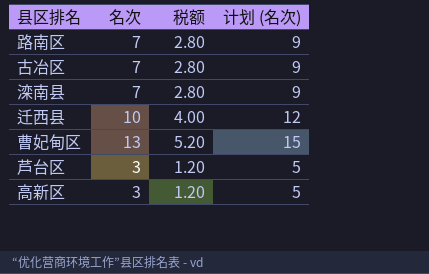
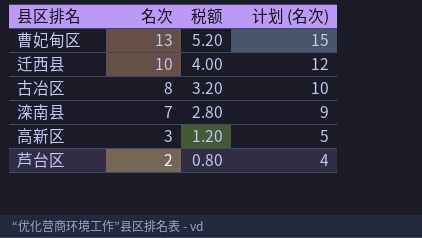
row order: none -> 名次 descending
row 路南区: 7 | 2.80 | 9 -> none
古冶区 | 名次: 7 -> 8
古冶区 | 税额: 2.80 -> 3.20
古冶区 | 计划 (名次): 9 -> 10
芦台区 | 名次: 3 -> 2
芦台区 | 税额: 1.20 -> 0.80
芦台区 | 计划 (名次): 5 -> 4

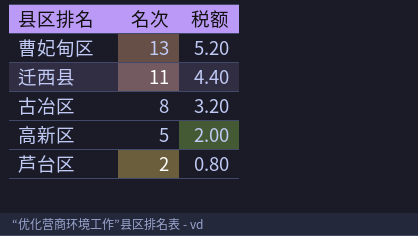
column 计划 (名次) | formula: [名次] + 2 -> none
row 滦南县: 7 | 2.80 | 9 -> none
迁西县 | 名次: 10 -> 11
迁西县 | 税额: 4.00 -> 4.40
高新区 | 名次: 3 -> 5
高新区 | 税额: 1.20 -> 2.00

